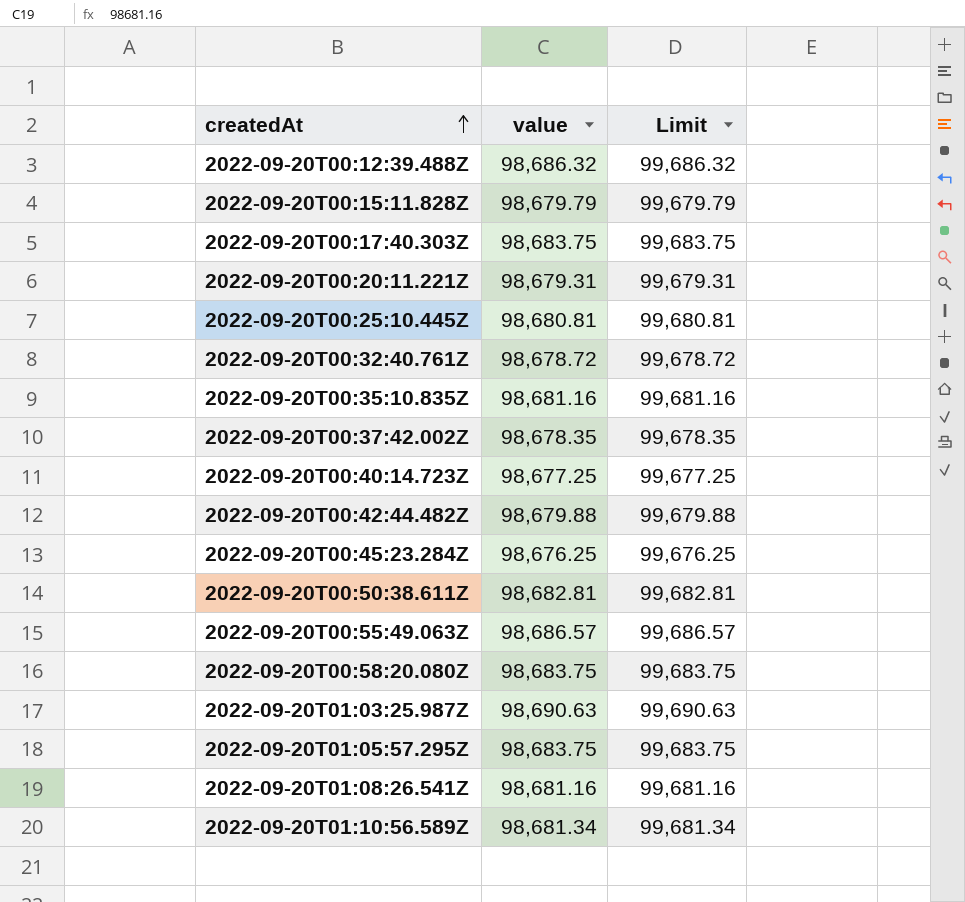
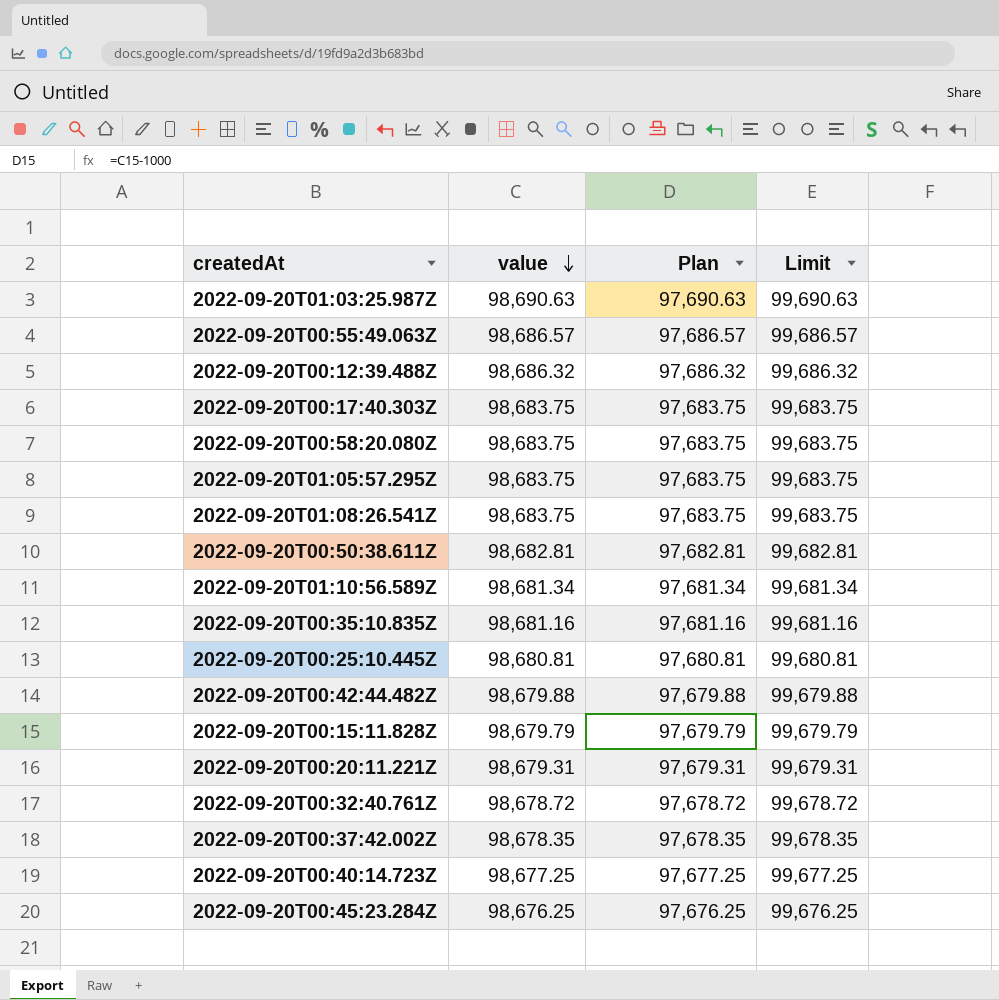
row order: createdAt ascending -> value descending
column Plan | formula: none -> [value] - 1000
2022-09-20T01:08:26.541Z | value: 98,681.16 -> 98,683.75
2022-09-20T01:08:26.541Z | Limit: 99,681.16 -> 99,683.75

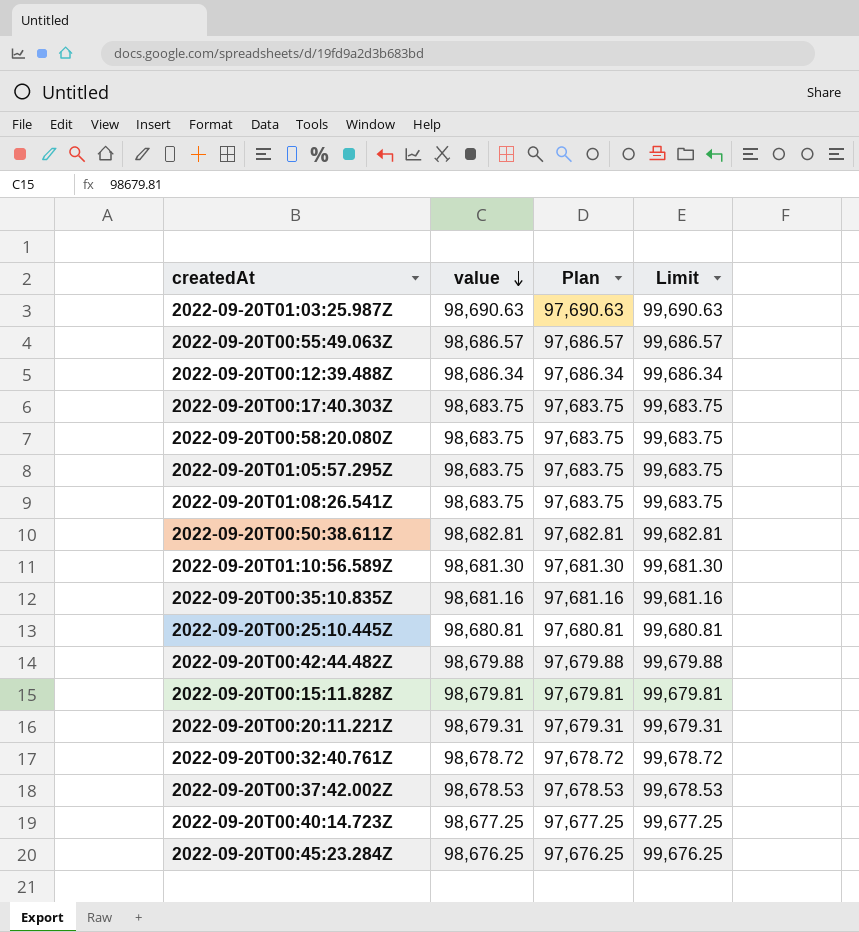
2022-09-20T00:12:39.488Z | value: 98,686.32 -> 98,686.34
2022-09-20T00:12:39.488Z | Plan: 97,686.32 -> 97,686.34
2022-09-20T00:12:39.488Z | Limit: 99,686.32 -> 99,686.34
2022-09-20T01:10:56.589Z | value: 98,681.34 -> 98,681.30
2022-09-20T01:10:56.589Z | Plan: 97,681.34 -> 97,681.30
2022-09-20T01:10:56.589Z | Limit: 99,681.34 -> 99,681.30
2022-09-20T00:15:11.828Z | value: 98,679.79 -> 98,679.81
2022-09-20T00:15:11.828Z | Plan: 97,679.79 -> 97,679.81
2022-09-20T00:15:11.828Z | Limit: 99,679.79 -> 99,679.81
2022-09-20T00:37:42.002Z | value: 98,678.35 -> 98,678.53
2022-09-20T00:37:42.002Z | Plan: 97,678.35 -> 97,678.53
2022-09-20T00:37:42.002Z | Limit: 99,678.35 -> 99,678.53

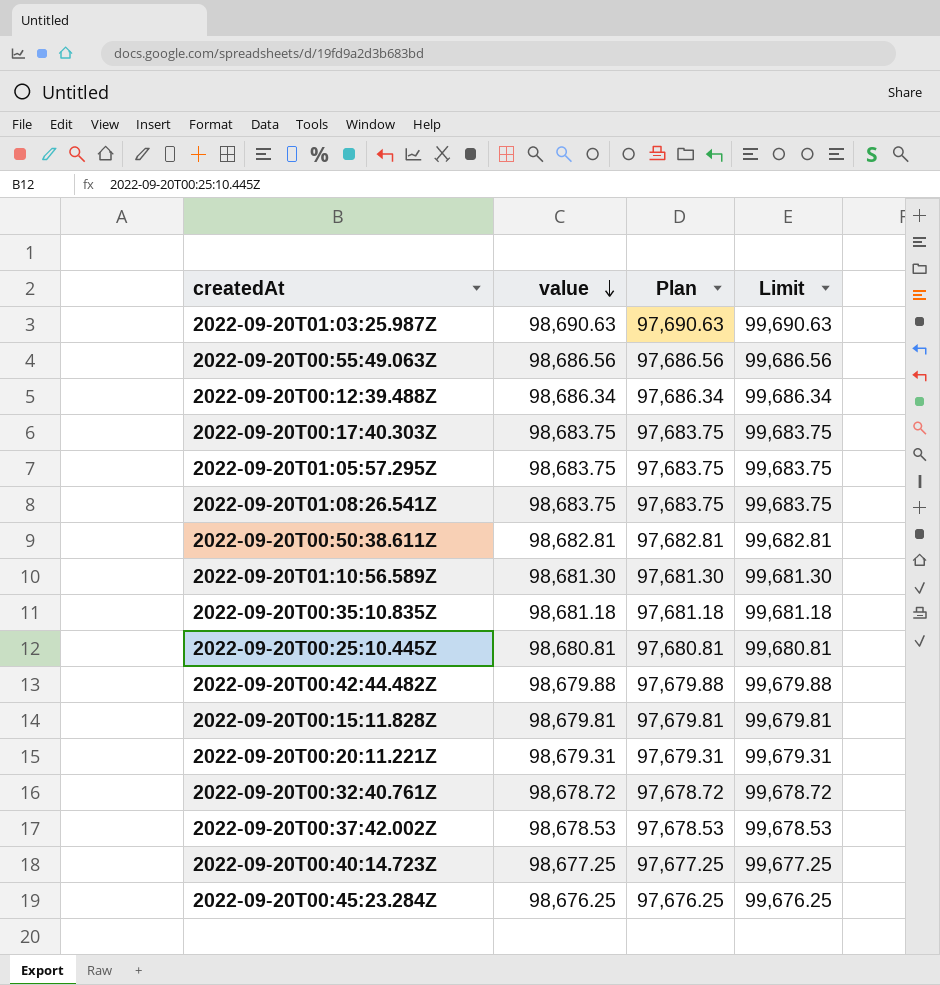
row 2022-09-20T00:58:20.080Z: 98,683.75 | 97,683.75 | 99,683.75 -> none
2022-09-20T00:55:49.063Z | value: 98,686.57 -> 98,686.56
2022-09-20T00:55:49.063Z | Plan: 97,686.57 -> 97,686.56
2022-09-20T00:55:49.063Z | Limit: 99,686.57 -> 99,686.56
2022-09-20T00:35:10.835Z | value: 98,681.16 -> 98,681.18
2022-09-20T00:35:10.835Z | Plan: 97,681.16 -> 97,681.18
2022-09-20T00:35:10.835Z | Limit: 99,681.16 -> 99,681.18

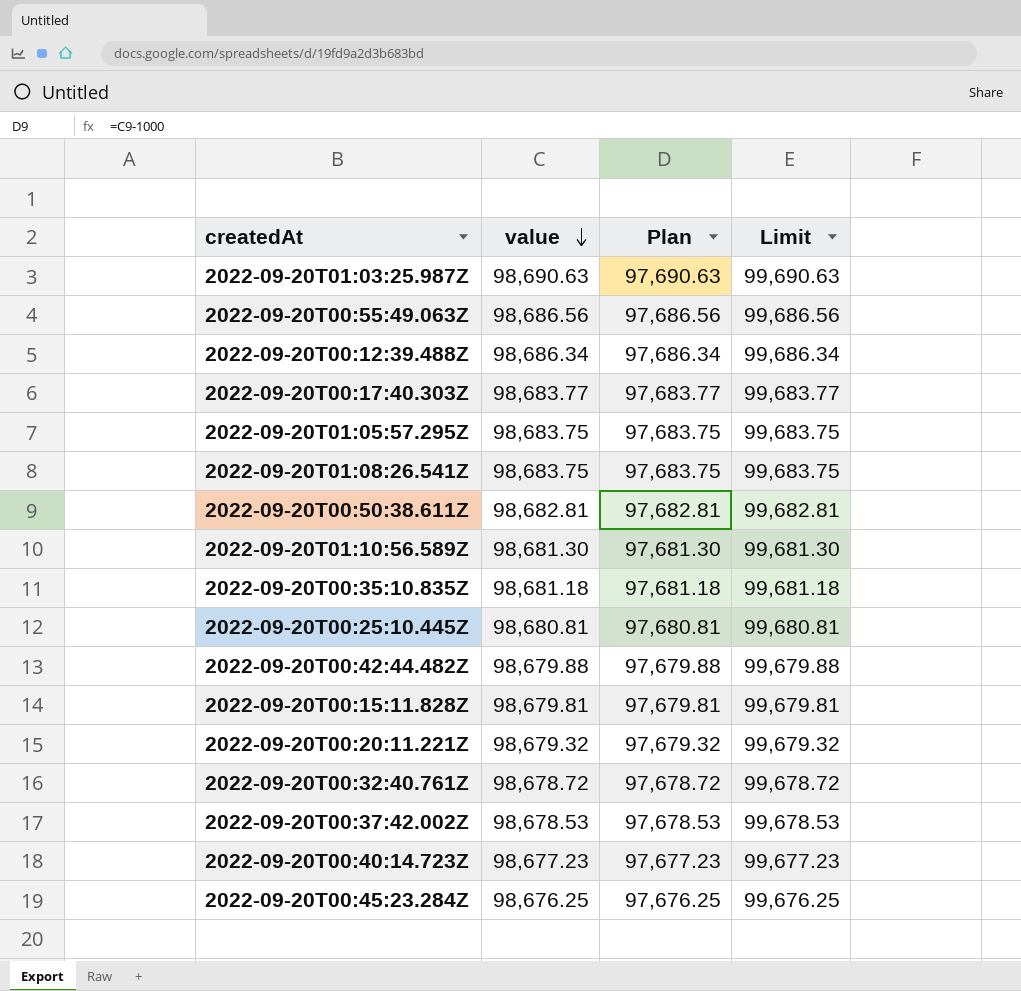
2022-09-20T00:17:40.303Z | value: 98,683.75 -> 98,683.77
2022-09-20T00:17:40.303Z | Plan: 97,683.75 -> 97,683.77
2022-09-20T00:17:40.303Z | Limit: 99,683.75 -> 99,683.77
2022-09-20T00:20:11.221Z | value: 98,679.31 -> 98,679.32
2022-09-20T00:20:11.221Z | Plan: 97,679.31 -> 97,679.32
2022-09-20T00:20:11.221Z | Limit: 99,679.31 -> 99,679.32
2022-09-20T00:40:14.723Z | value: 98,677.25 -> 98,677.23
2022-09-20T00:40:14.723Z | Plan: 97,677.25 -> 97,677.23
2022-09-20T00:40:14.723Z | Limit: 99,677.25 -> 99,677.23

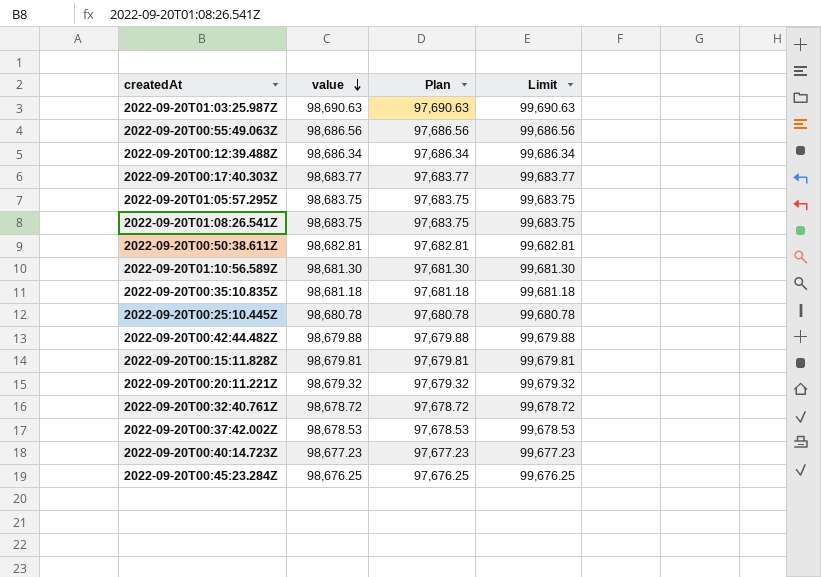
2022-09-20T00:25:10.445Z | value: 98,680.81 -> 98,680.78
2022-09-20T00:25:10.445Z | Plan: 97,680.81 -> 97,680.78
2022-09-20T00:25:10.445Z | Limit: 99,680.81 -> 99,680.78

